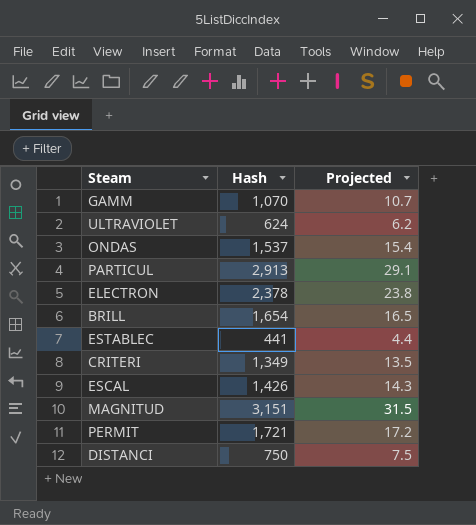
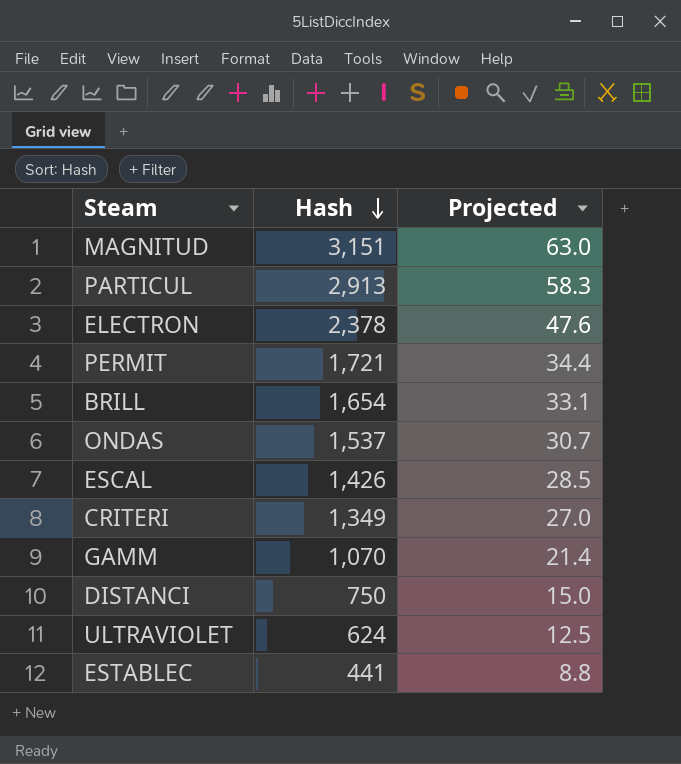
row order: none -> Hash descending
column Projected | formula: [Hash] * 0.01 -> [Hash] * 0.02

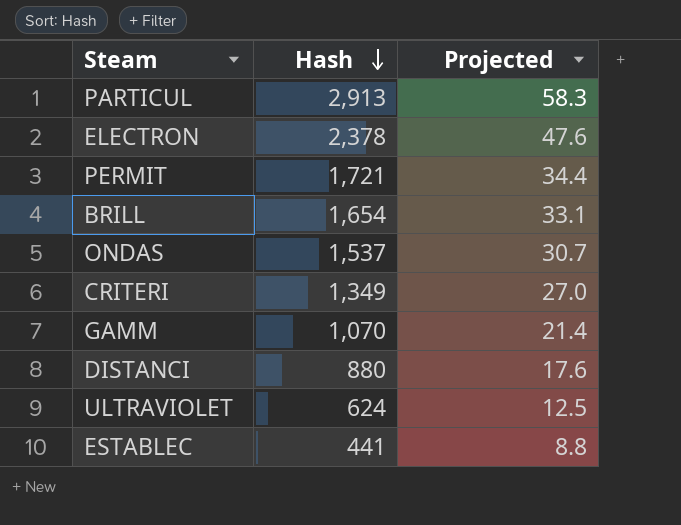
row MAGNITUD: 3,151 | 63.0 -> none
row ESCAL: 1,426 | 28.5 -> none
DISTANCI | Hash: 750 -> 880
DISTANCI | Projected: 15.0 -> 17.6

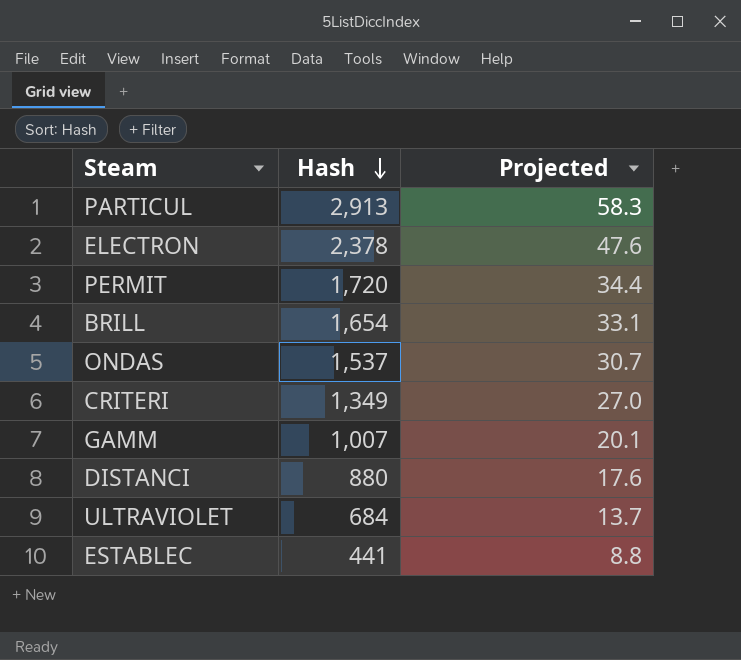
PERMIT | Hash: 1,721 -> 1,720
GAMM | Hash: 1,070 -> 1,007
GAMM | Projected: 21.4 -> 20.1
ULTRAVIOLET | Hash: 624 -> 684
ULTRAVIOLET | Projected: 12.5 -> 13.7

